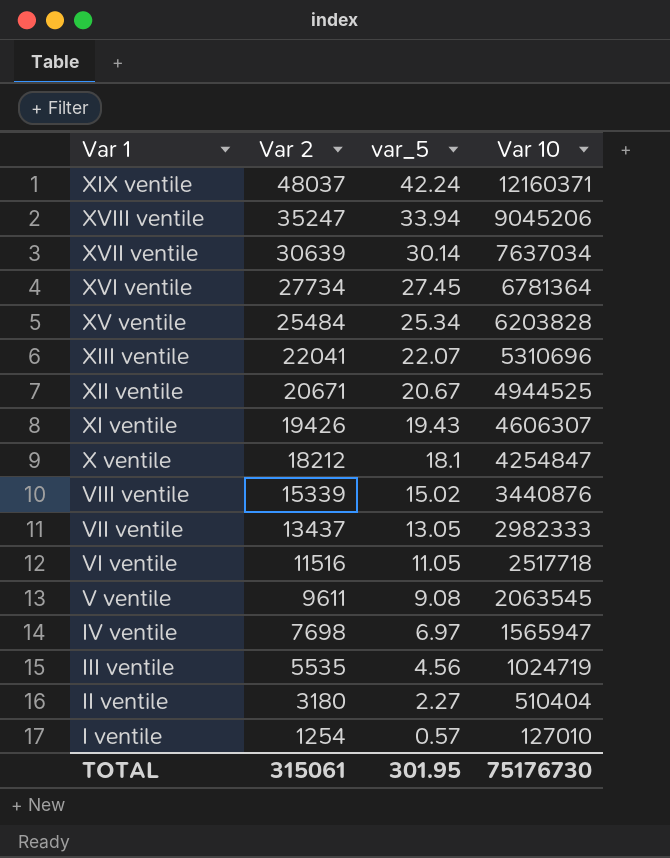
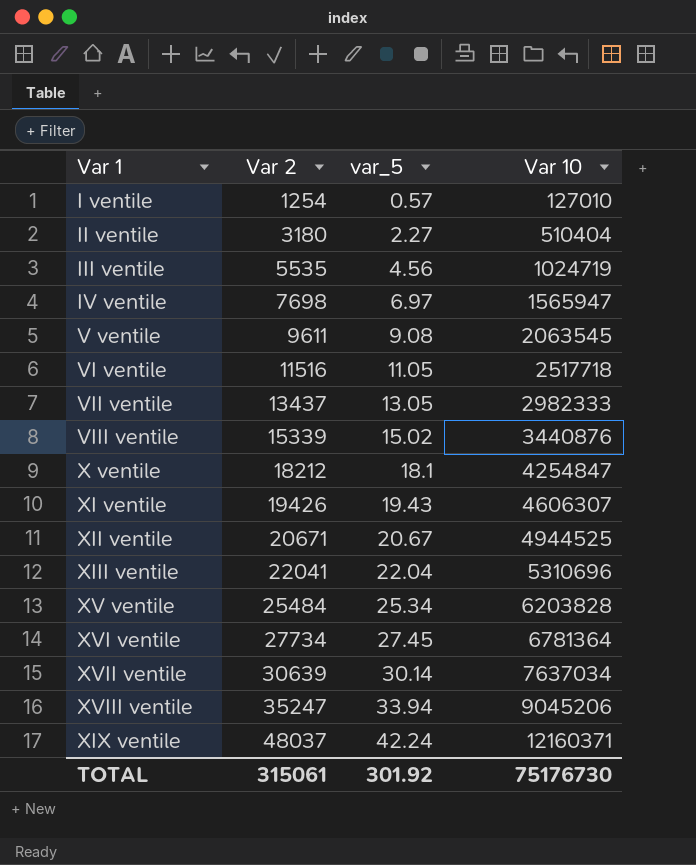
row order: Var 2 descending -> Var 2 ascending
XIII ventile | var_5: 22.07 -> 22.04
TOTAL | var_5: 301.95 -> 301.92

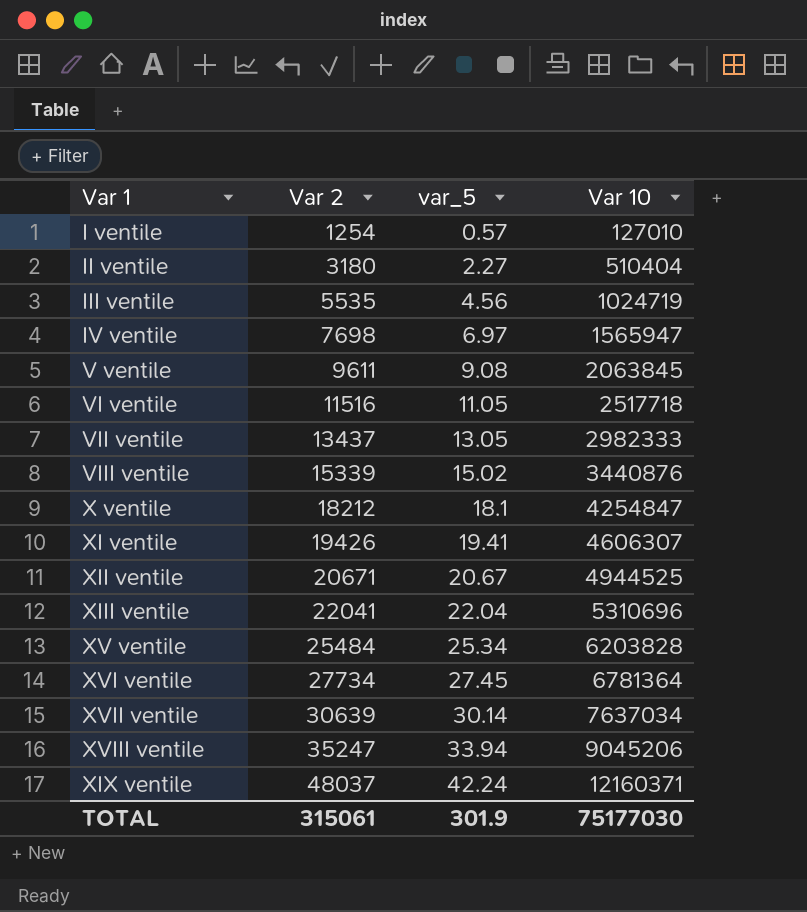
V ventile | Var 10: 2063545 -> 2063845
XI ventile | var_5: 19.43 -> 19.41
TOTAL | var_5: 301.92 -> 301.9
TOTAL | Var 10: 75176730 -> 75177030

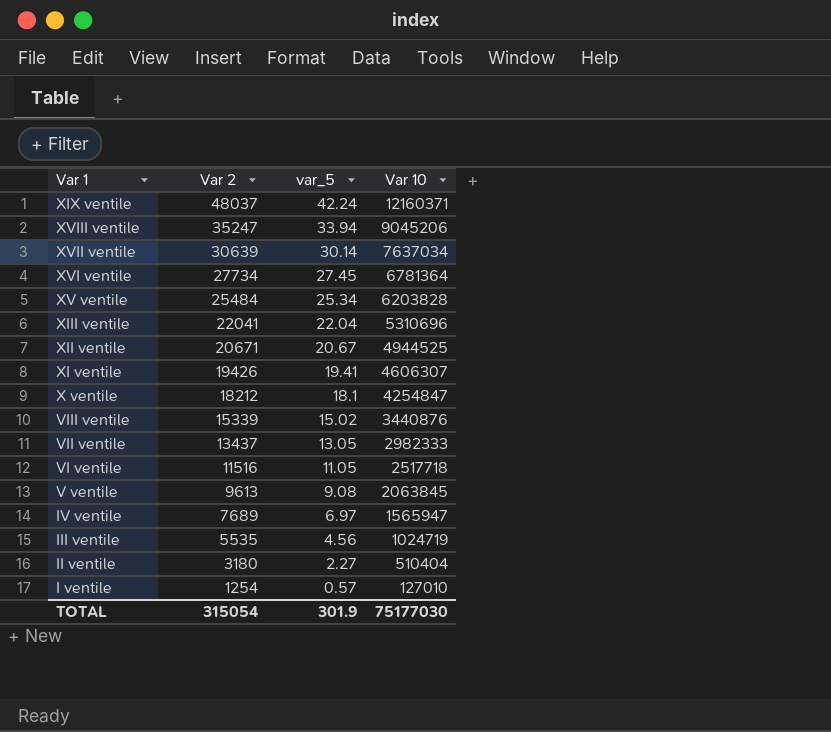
row order: Var 2 ascending -> Var 2 descending
V ventile | Var 2: 9611 -> 9613
IV ventile | Var 2: 7698 -> 7689
TOTAL | Var 2: 315061 -> 315054

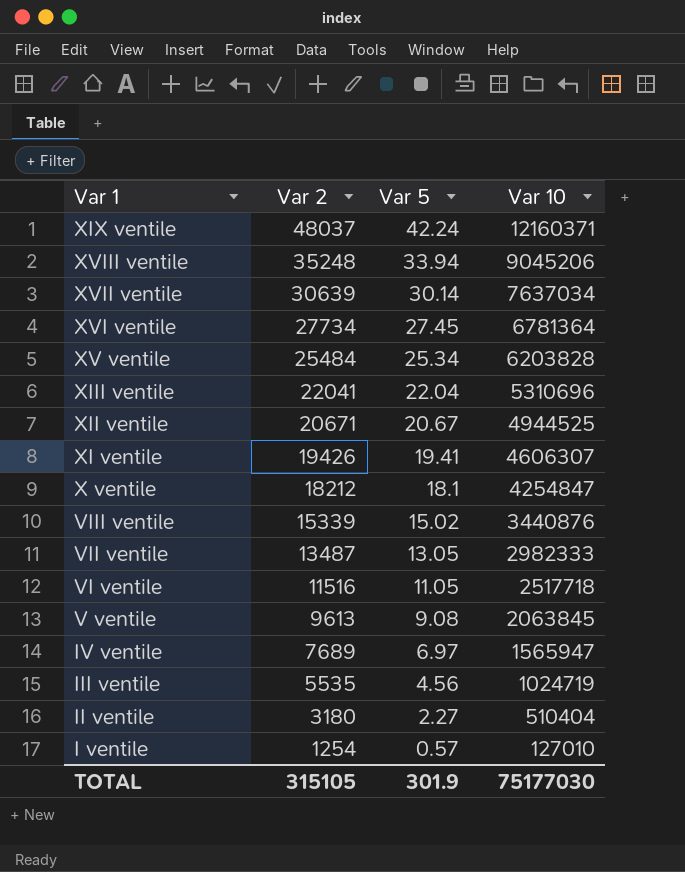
column name: var_5 -> Var 5
XVIII ventile | Var 2: 35247 -> 35248
VII ventile | Var 2: 13437 -> 13487
TOTAL | Var 2: 315054 -> 315105

